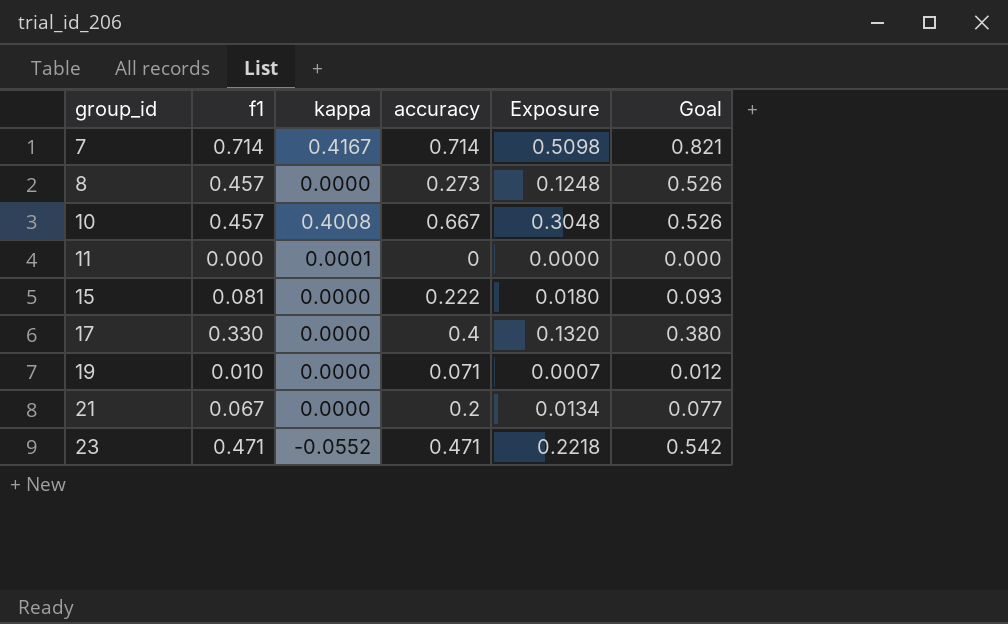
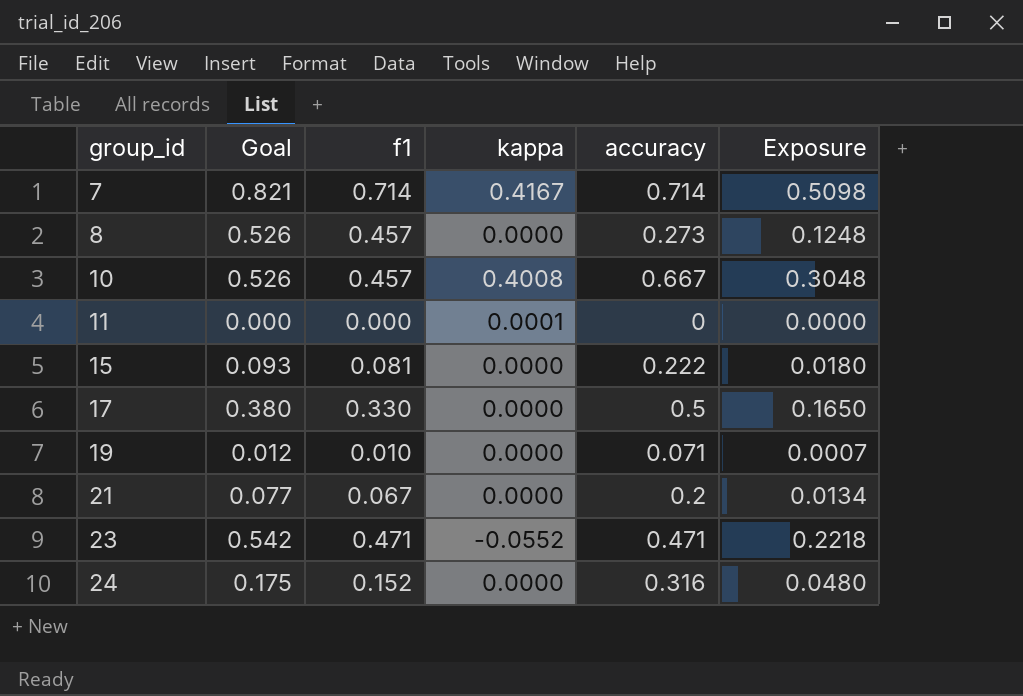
column Goal | position: 6 -> 2
17 | accuracy: 0.4 -> 0.5
17 | Exposure: 0.1320 -> 0.1650
row 24: none -> 0.175 | 0.152 | 0.0000 | 0.316 | 0.0480

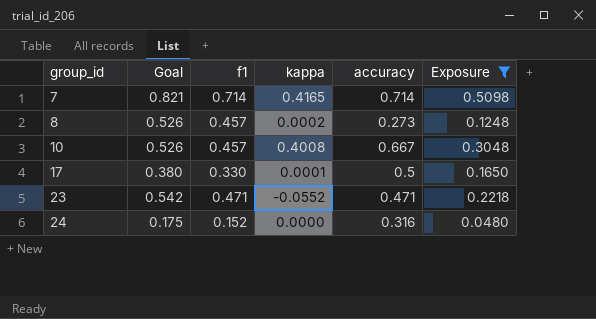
filter: none -> Exposure >= 0.0480
7 | kappa: 0.4167 -> 0.4165
8 | kappa: 0.0000 -> 0.0002
17 | kappa: 0.0000 -> 0.0001

